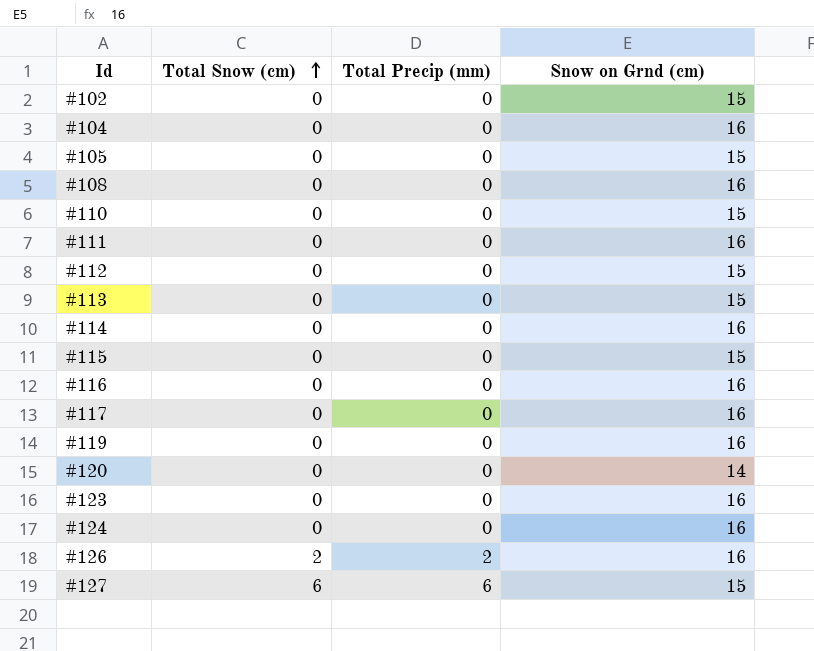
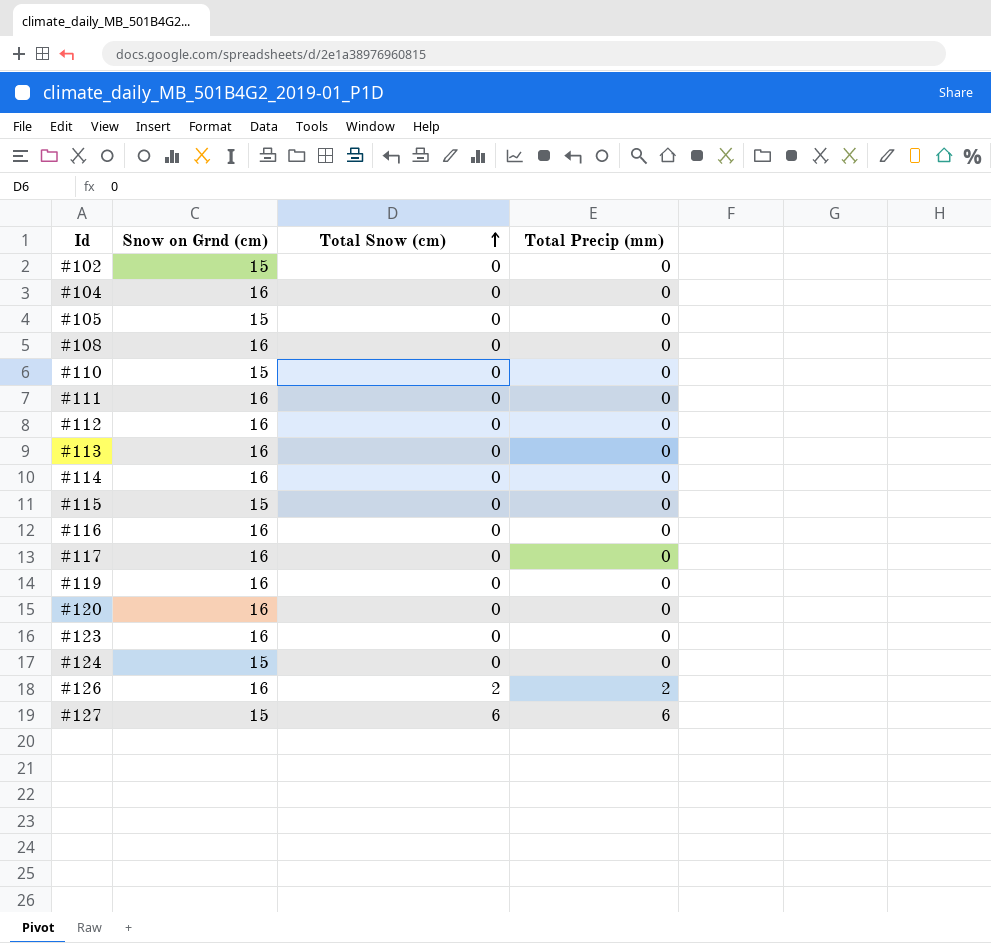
column Snow on Grnd (cm) | position: 4 -> 2
#112 | Snow on Grnd (cm): 15 -> 16
#113 | Snow on Grnd (cm): 15 -> 16
#120 | Snow on Grnd (cm): 14 -> 16
#124 | Snow on Grnd (cm): 16 -> 15

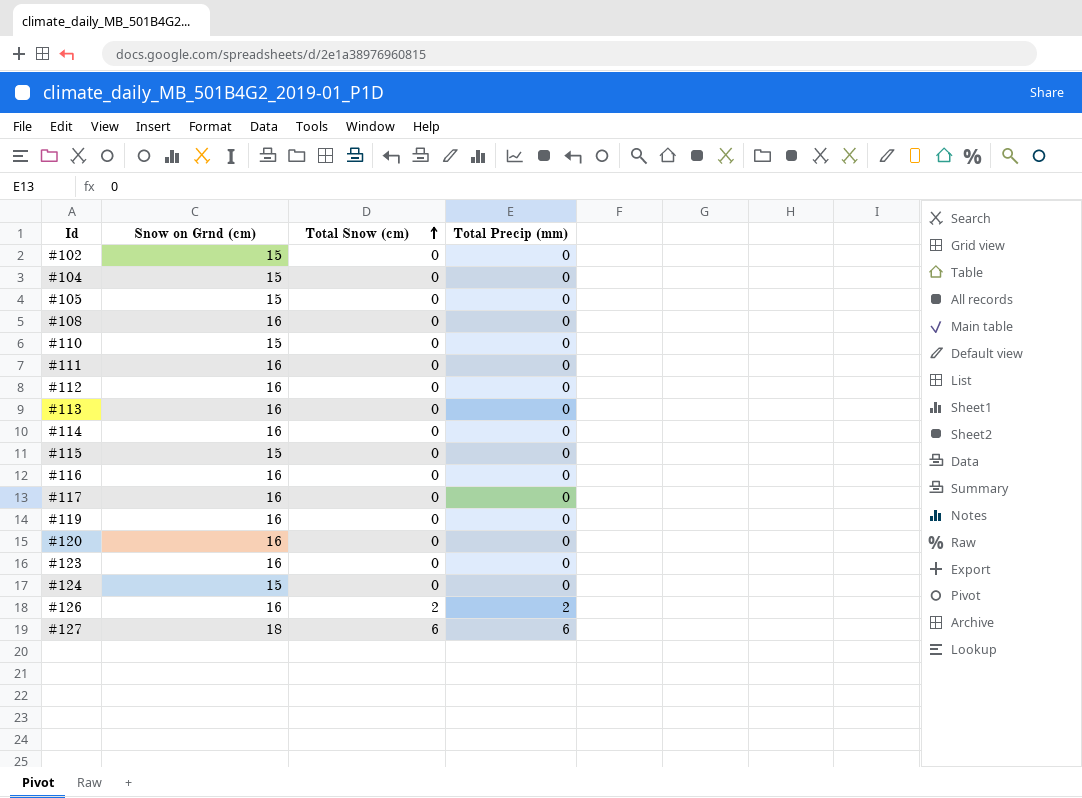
#104 | Snow on Grnd (cm): 16 -> 15
#127 | Snow on Grnd (cm): 15 -> 18

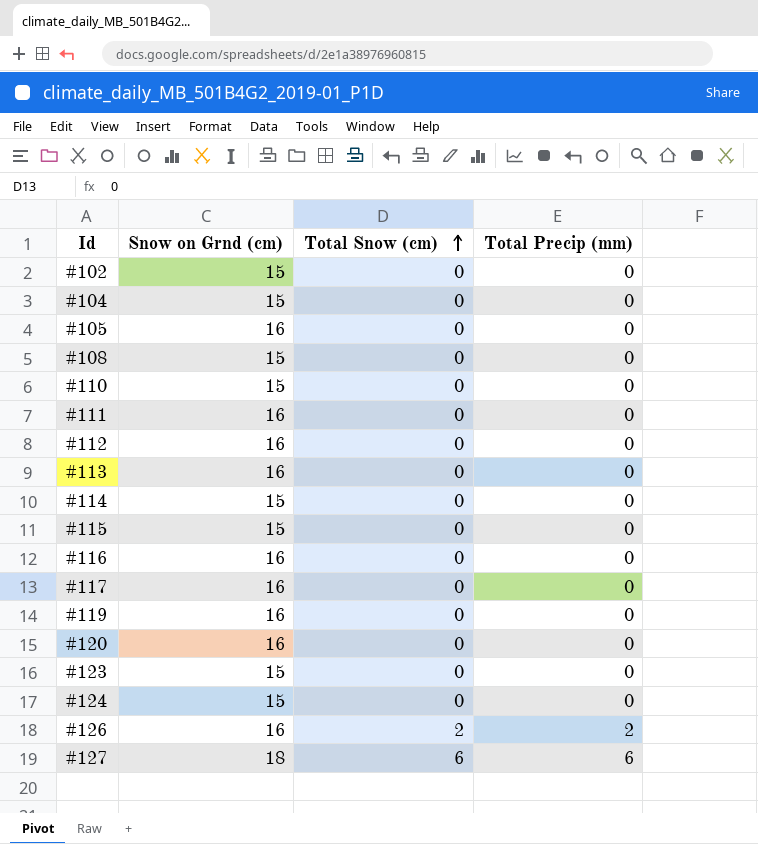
#105 | Snow on Grnd (cm): 15 -> 16
#108 | Snow on Grnd (cm): 16 -> 15
#114 | Snow on Grnd (cm): 16 -> 15
#123 | Snow on Grnd (cm): 16 -> 15

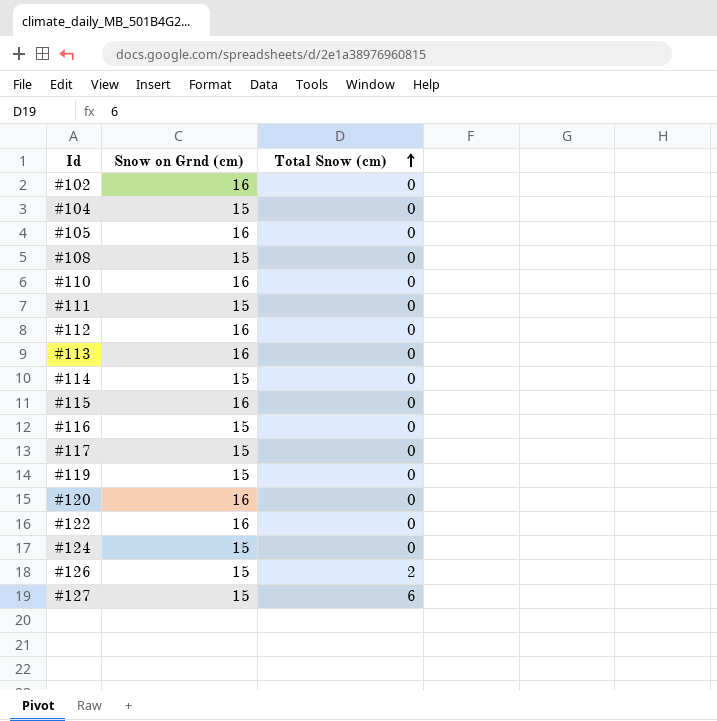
column Total Precip (mm) | position: 4 -> none
row #123: 15 | 0 | 0 -> none
#102 | Snow on Grnd (cm): 15 -> 16
#110 | Snow on Grnd (cm): 15 -> 16
#111 | Snow on Grnd (cm): 16 -> 15
#115 | Snow on Grnd (cm): 15 -> 16
#116 | Snow on Grnd (cm): 16 -> 15
#117 | Snow on Grnd (cm): 16 -> 15
#119 | Snow on Grnd (cm): 16 -> 15
row #122: none -> 16 | 0
#126 | Snow on Grnd (cm): 16 -> 15
#127 | Snow on Grnd (cm): 18 -> 15

